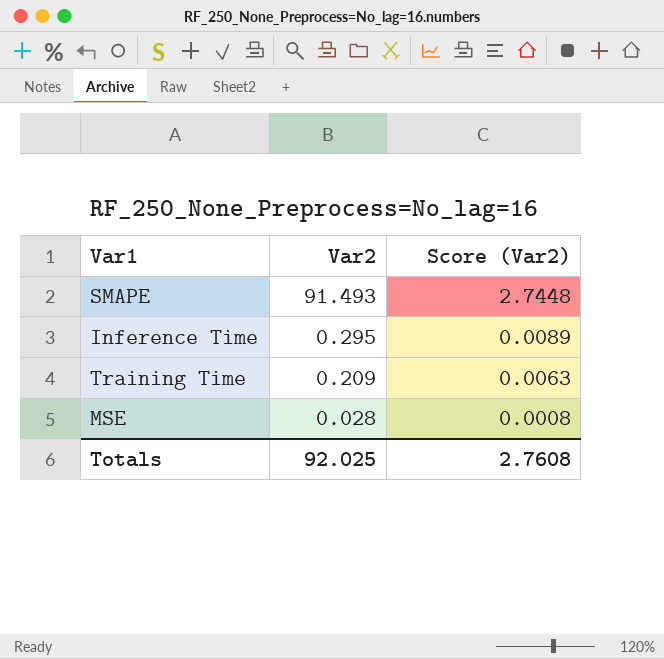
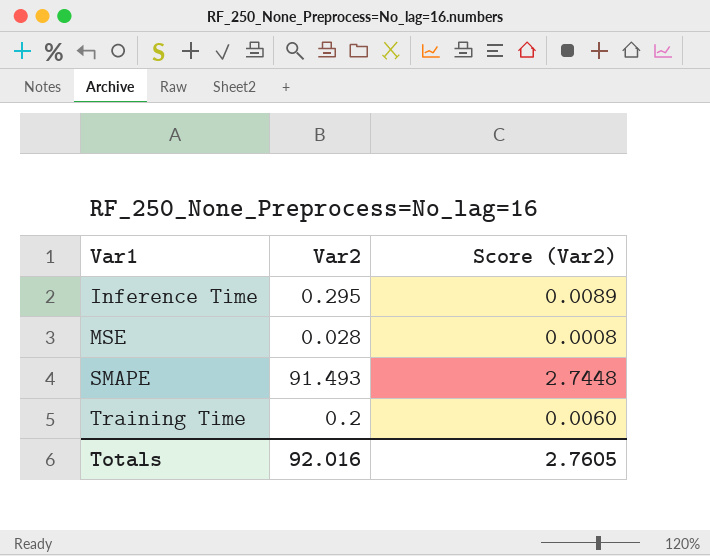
row order: Var2 descending -> Var1 ascending
Training Time | Var2: 0.209 -> 0.2
Training Time | Score (Var2): 0.0063 -> 0.0060
Totals | Var2: 92.025 -> 92.016
Totals | Score (Var2): 2.7608 -> 2.7605

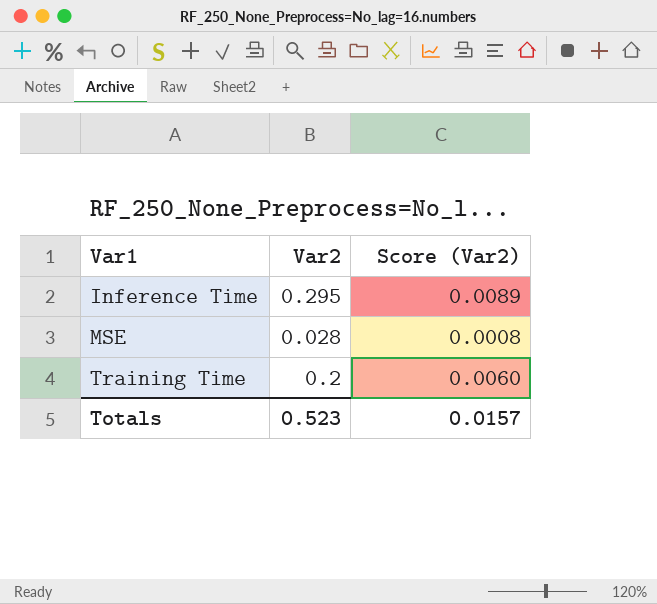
row SMAPE: 91.493 | 2.7448 -> none
Totals | Var2: 92.016 -> 0.523
Totals | Score (Var2): 2.7605 -> 0.0157

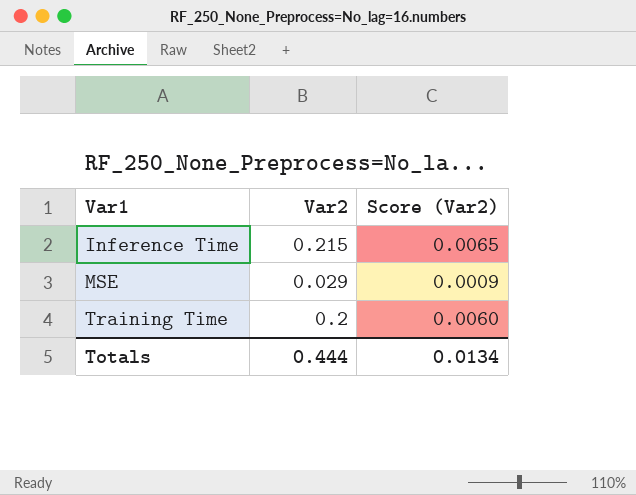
Inference Time | Var2: 0.295 -> 0.215
Inference Time | Score (Var2): 0.0089 -> 0.0065
MSE | Var2: 0.028 -> 0.029
MSE | Score (Var2): 0.0008 -> 0.0009
Totals | Var2: 0.523 -> 0.444
Totals | Score (Var2): 0.0157 -> 0.0134

